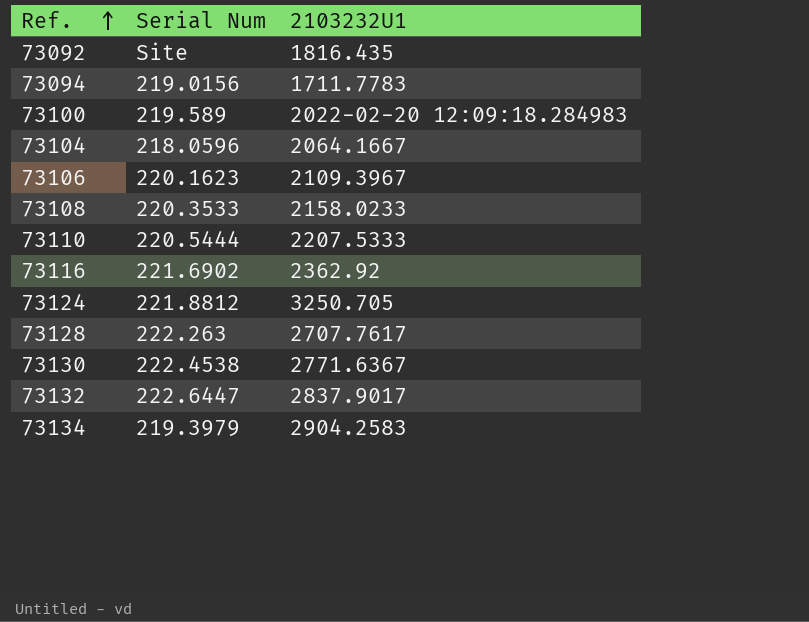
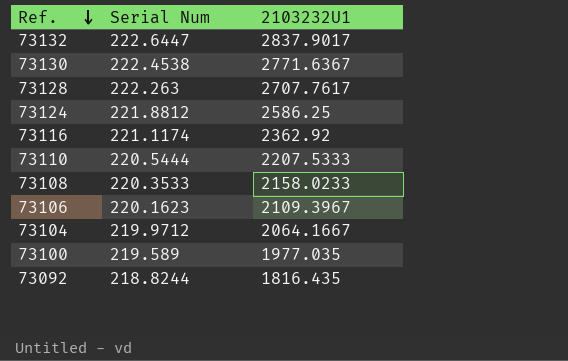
row order: Ref. ascending -> Ref. descending
row 73094: 219.0156 | 1711.7783 -> none
row 73134: 219.3979 | 2904.2583 -> none
73124 | 2103232U1: 3250.705 -> 2586.25
73116 | Serial Num: 221.6902 -> 221.1174
73104 | Serial Num: 218.0596 -> 219.9712
73100 | 2103232U1: 2022-02-20 12:09:18.284983 -> 1977.035
73092 | Serial Num: Site -> 218.8244

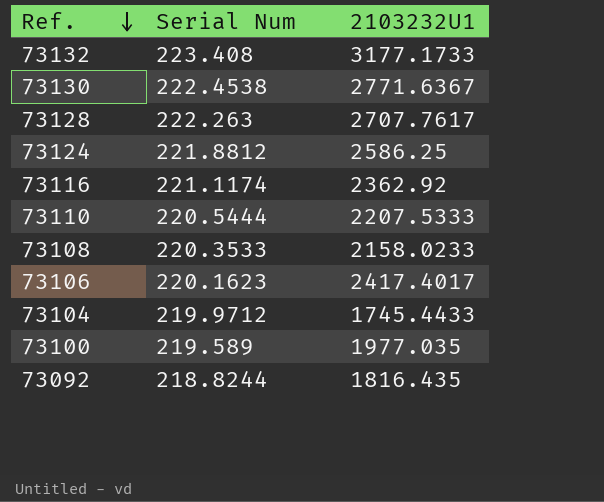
73132 | Serial Num: 222.6447 -> 223.408
73132 | 2103232U1: 2837.9017 -> 3177.1733
73106 | 2103232U1: 2109.3967 -> 2417.4017
73104 | 2103232U1: 2064.1667 -> 1745.4433

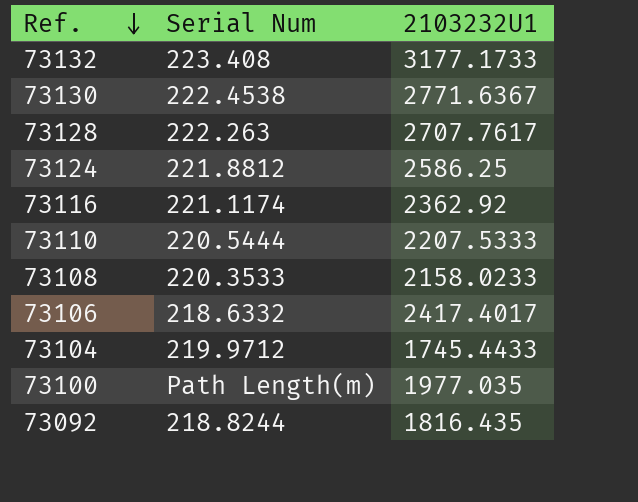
73106 | Serial Num: 220.1623 -> 218.6332
73100 | Serial Num: 219.589 -> Path Length(m)

